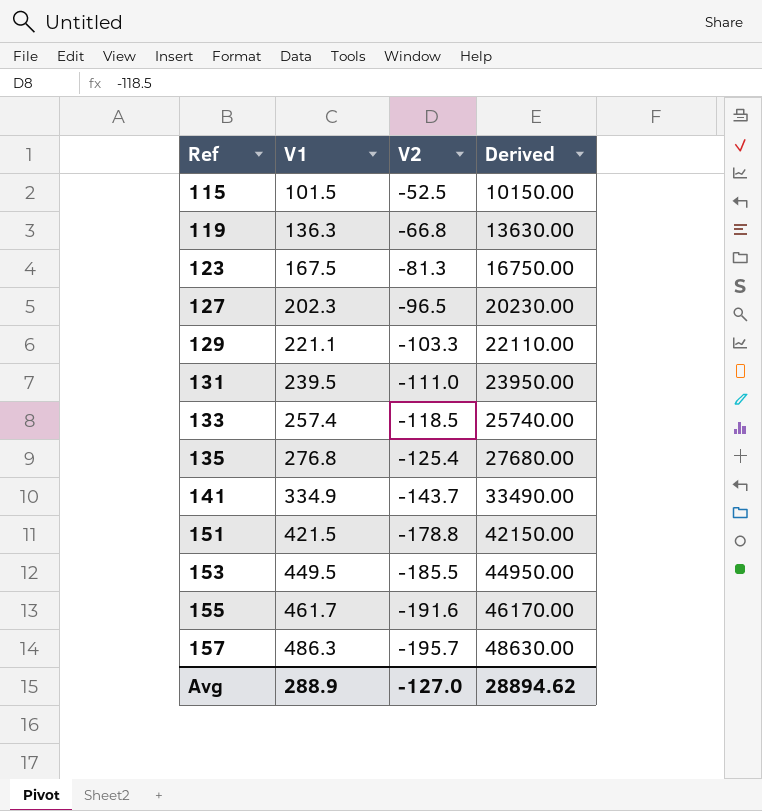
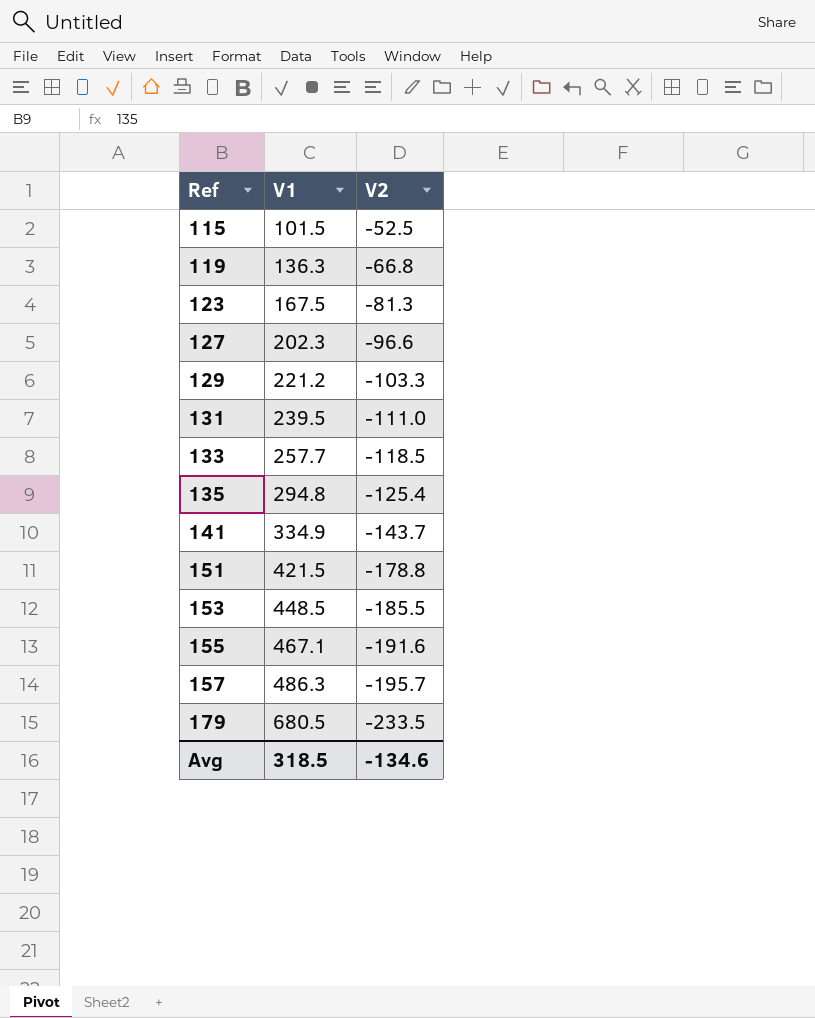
column Derived | formula: [V1] * 100 -> none
127 | V2: -96.5 -> -96.6
129 | V1: 221.1 -> 221.2
133 | V1: 257.4 -> 257.7
135 | V1: 276.8 -> 294.8
153 | V1: 449.5 -> 448.5
155 | V1: 461.7 -> 467.1
row 179: none -> 680.5 | -233.5
Avg | V1: 288.9 -> 318.5
Avg | V2: -127.0 -> -134.6

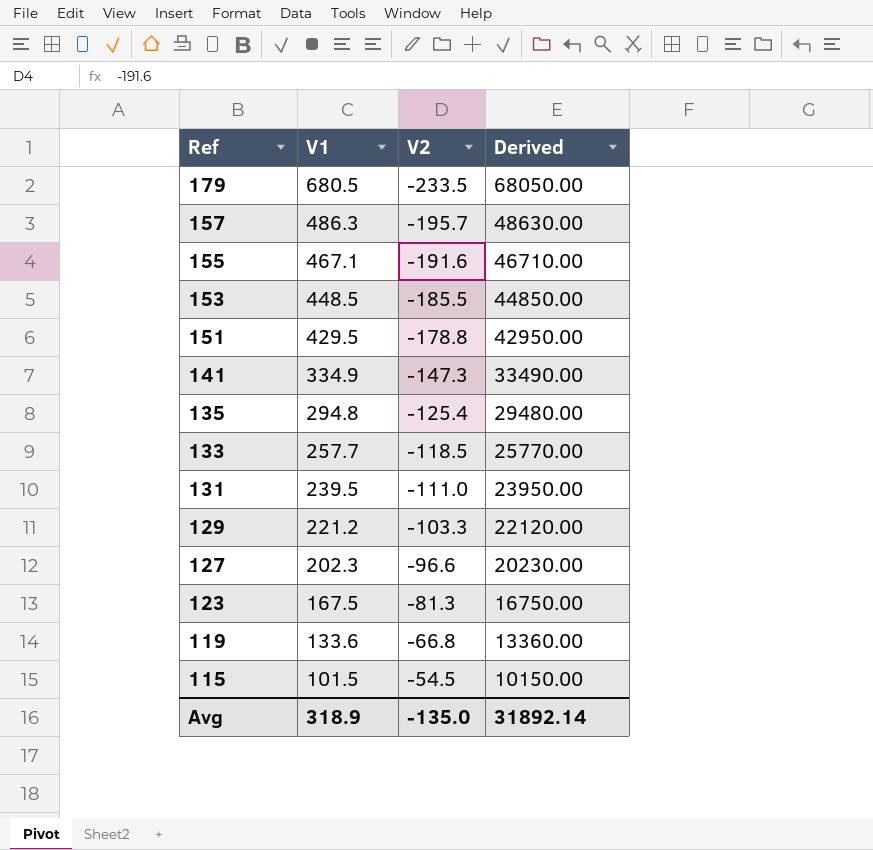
row order: Ref ascending -> Ref descending
column Derived | formula: none -> [V1] * 100
151 | V1: 421.5 -> 429.5
141 | V2: -143.7 -> -147.3
119 | V1: 136.3 -> 133.6
115 | V2: -52.5 -> -54.5
Avg | V1: 318.5 -> 318.9
Avg | V2: -134.6 -> -135.0

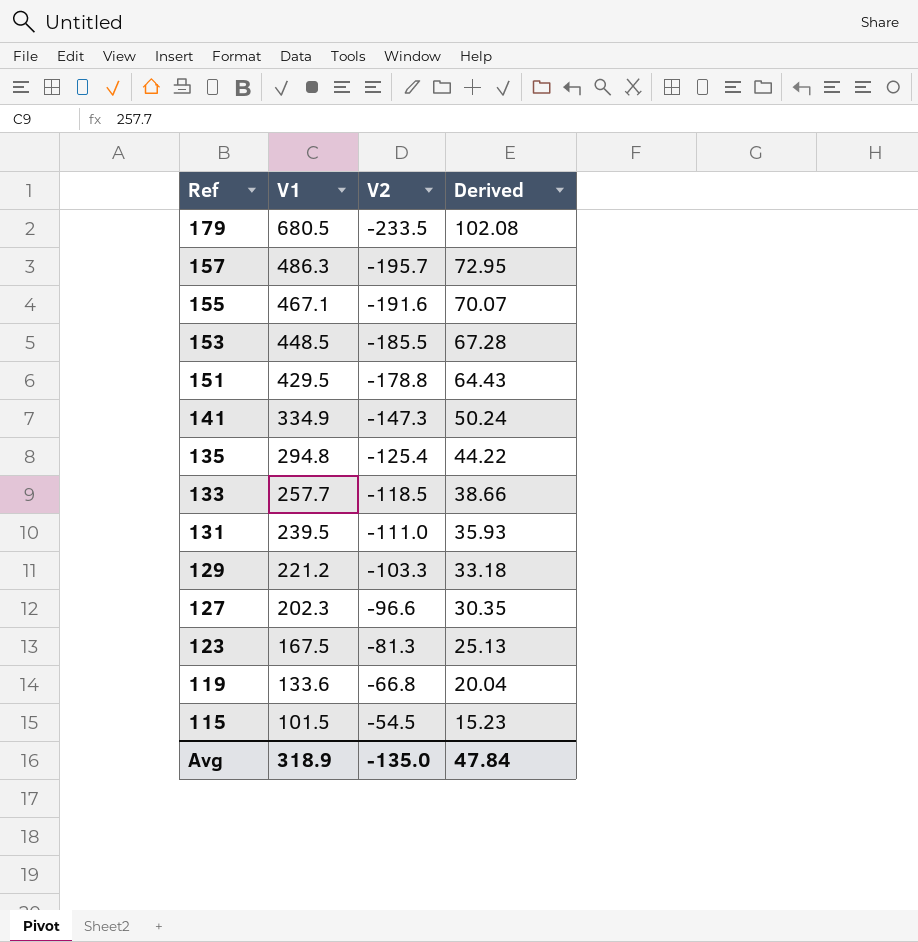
column Derived | formula: [V1] * 100 -> [V1] * 0.15
Avg | Derived: 31892.14 -> 47.84

